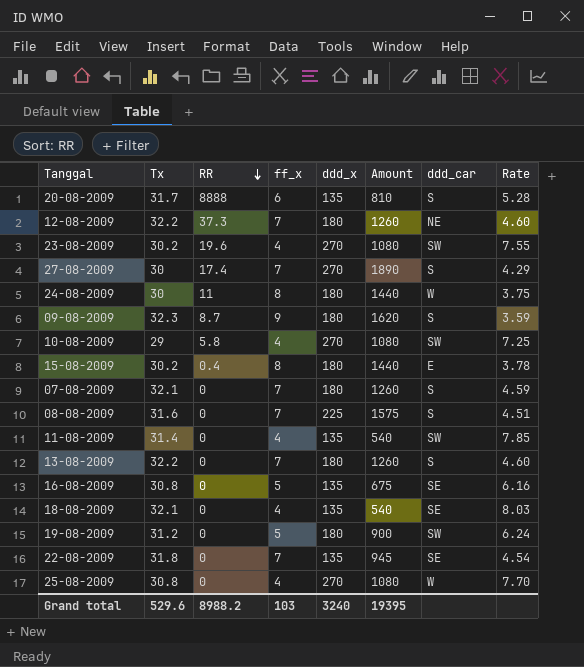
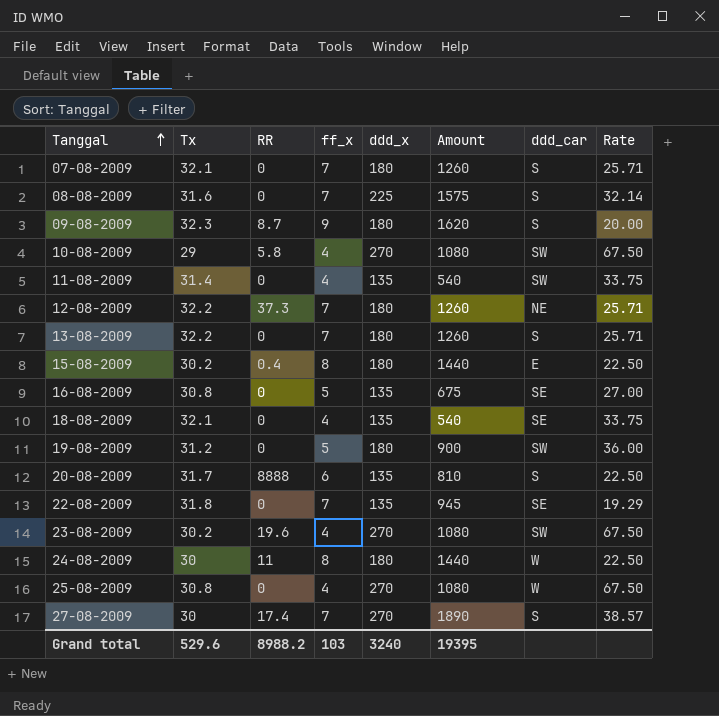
row order: RR descending -> Tanggal ascending
column Rate | formula: [Tx] / [ff_x] -> [ddd_x] / [ff_x]

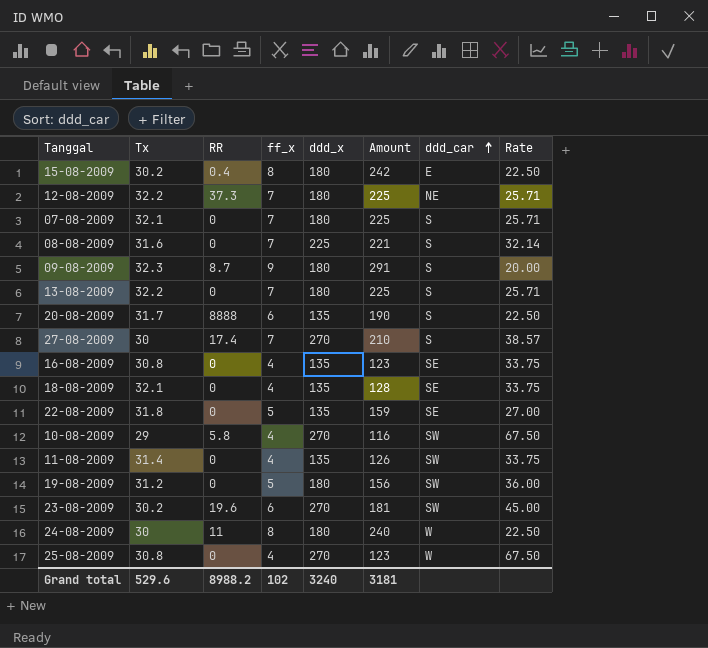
row order: Tanggal ascending -> ddd_car ascending
column Amount | formula: [ff_x] * [ddd_x] -> [Tx] * [ff_x]
16-08-2009 | ff_x: 5 -> 4
16-08-2009 | Rate: 27.00 -> 33.75
22-08-2009 | ff_x: 7 -> 5
22-08-2009 | Rate: 19.29 -> 27.00
23-08-2009 | ff_x: 4 -> 6
23-08-2009 | Rate: 67.50 -> 45.00
Grand total | ff_x: 103 -> 102
Grand total | Amount: 19395 -> 3181

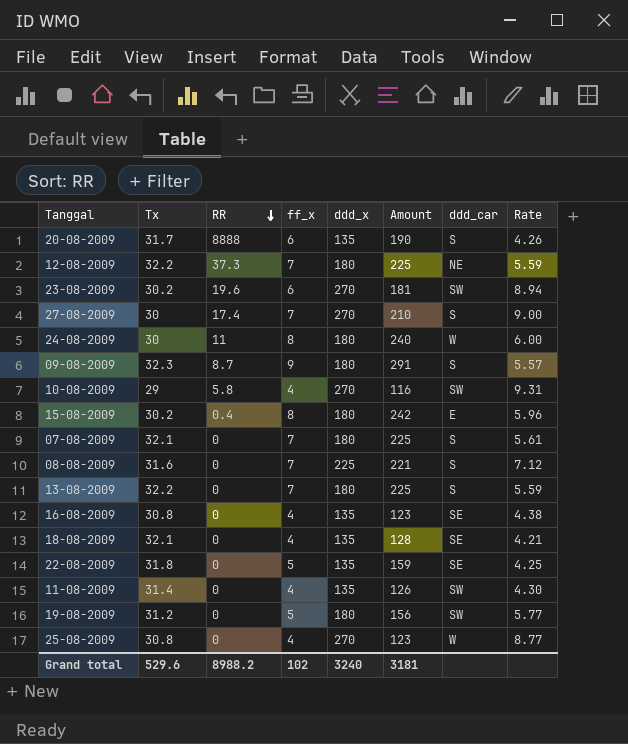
row order: ddd_car ascending -> RR descending
column Rate | formula: [ddd_x] / [ff_x] -> [ddd_x] / [Tx]

